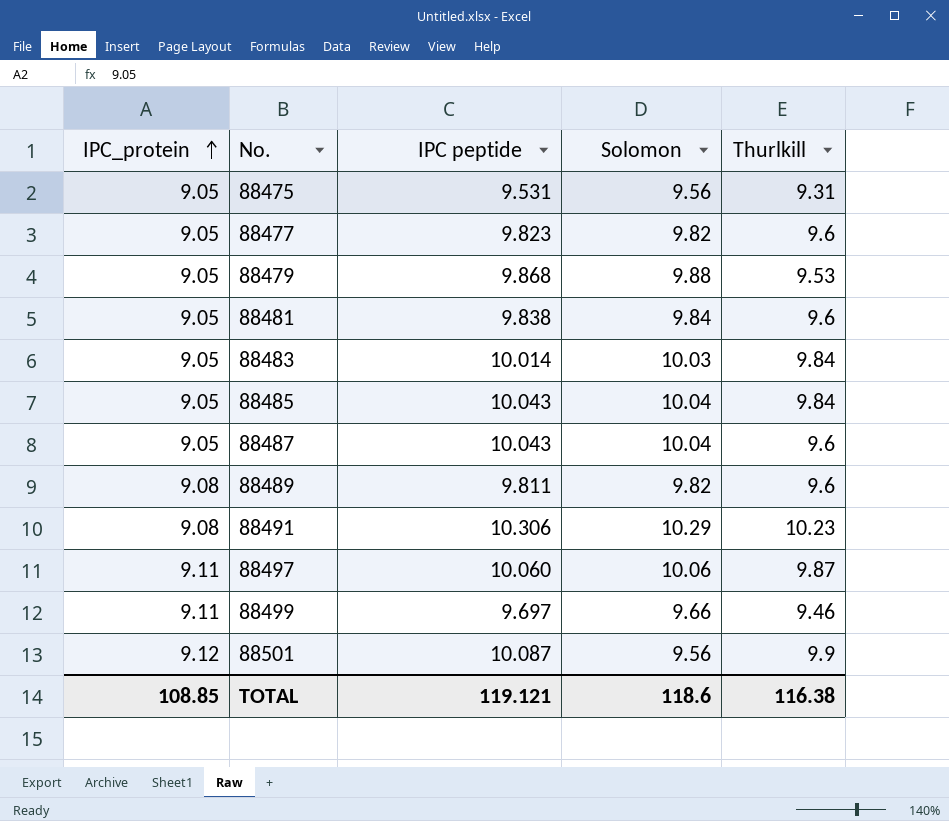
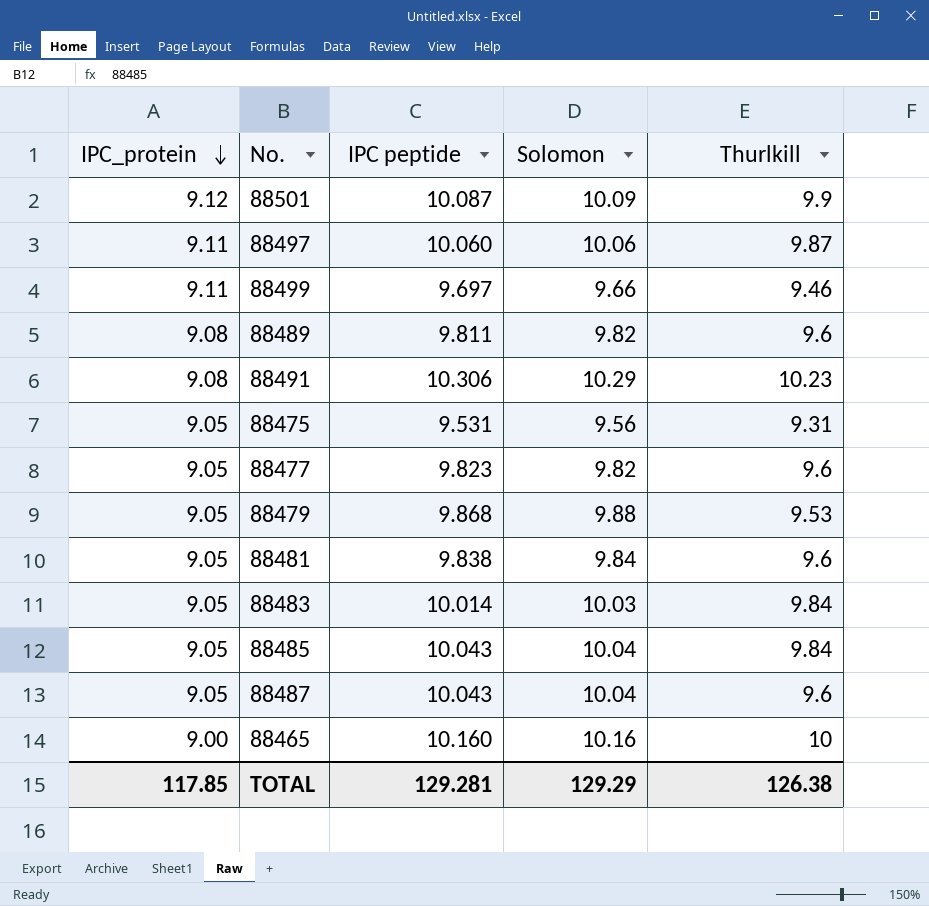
row order: IPC_protein ascending -> IPC_protein descending
88501 | Solomon: 9.56 -> 10.09
row 88465: none -> 9.00 | 10.160 | 10.16 | 10
TOTAL | IPC_protein: 108.85 -> 117.85
TOTAL | IPC peptide: 119.121 -> 129.281
TOTAL | Solomon: 118.6 -> 129.29
TOTAL | Thurlkill: 116.38 -> 126.38

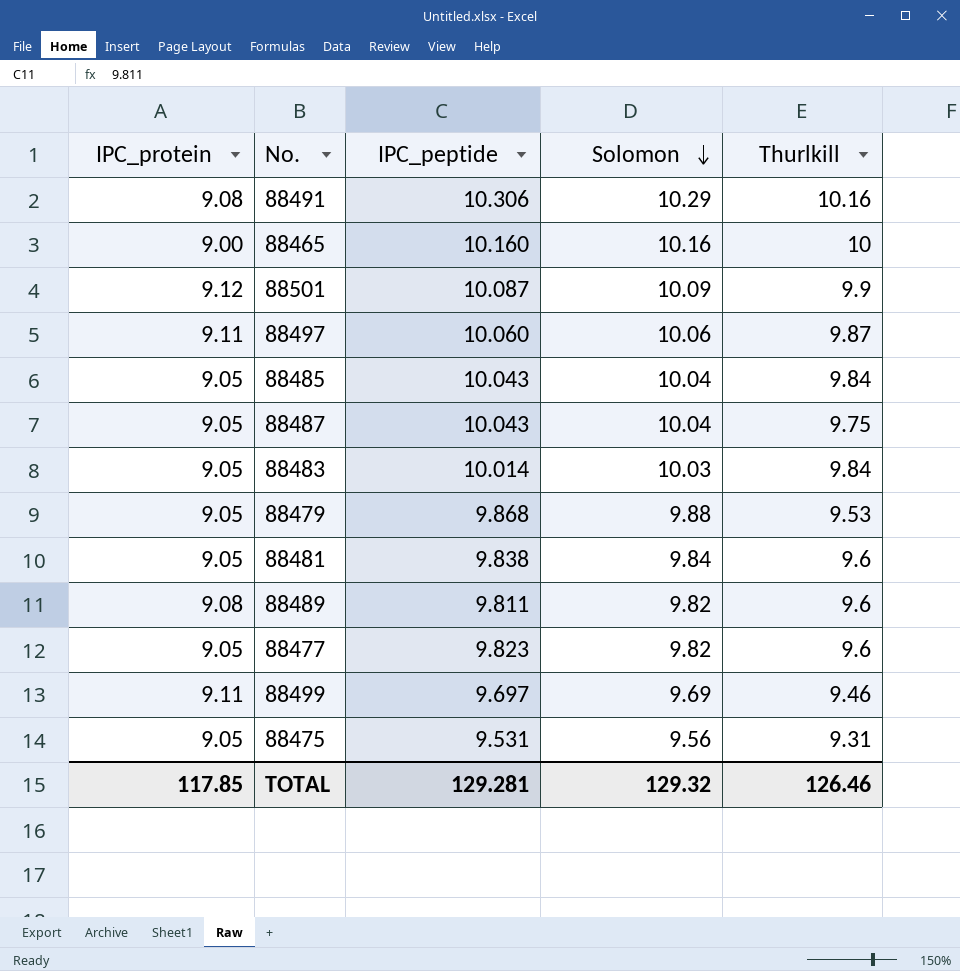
row order: IPC_protein descending -> Solomon descending
column name: IPC peptide -> IPC_peptide
88491 | Thurlkill: 10.23 -> 10.16
88487 | Thurlkill: 9.6 -> 9.75
88499 | Solomon: 9.66 -> 9.69
TOTAL | Solomon: 129.29 -> 129.32
TOTAL | Thurlkill: 126.38 -> 126.46

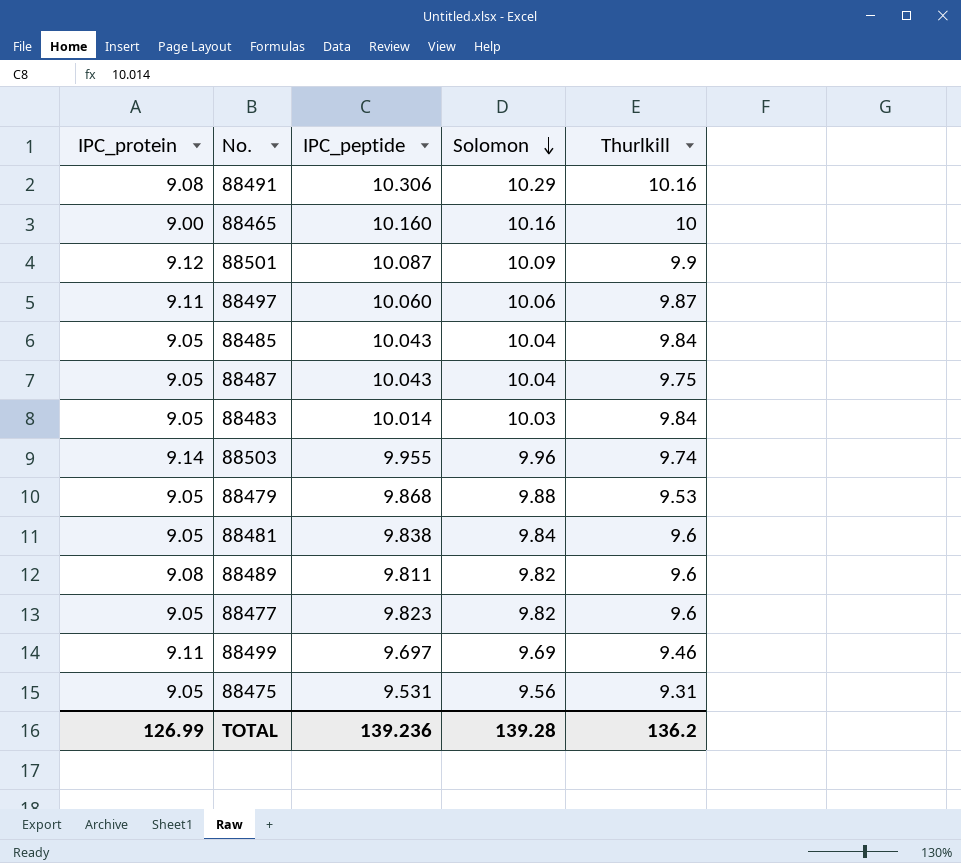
row 88503: none -> 9.14 | 9.955 | 9.96 | 9.74
TOTAL | IPC_protein: 117.85 -> 126.99
TOTAL | IPC_peptide: 129.281 -> 139.236
TOTAL | Solomon: 129.32 -> 139.28
TOTAL | Thurlkill: 126.46 -> 136.2

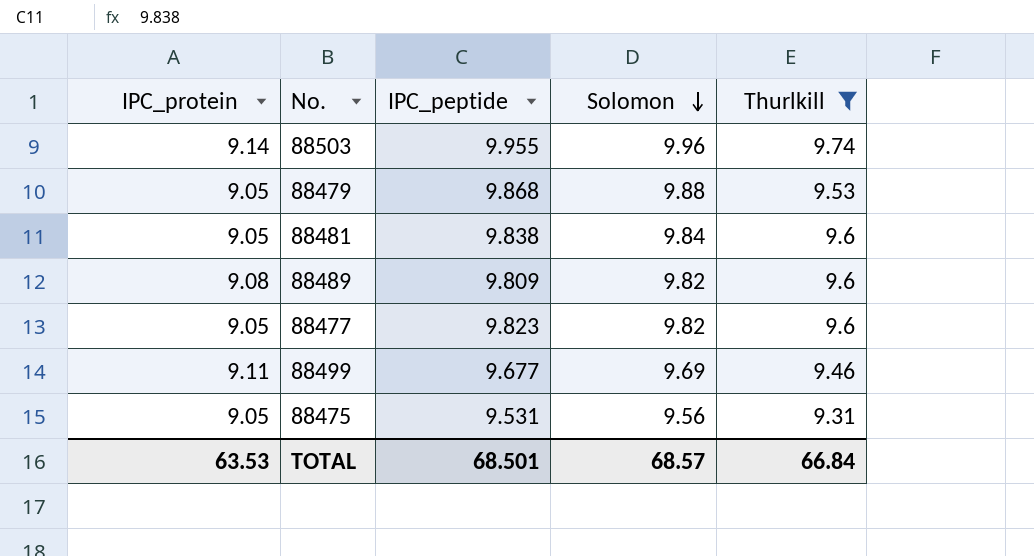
filter: none -> Thurlkill <= 9.74
88489 | IPC_peptide: 9.811 -> 9.809
88499 | IPC_peptide: 9.697 -> 9.677
TOTAL | IPC_protein: 126.99 -> 63.53
TOTAL | IPC_peptide: 139.236 -> 68.501
TOTAL | Solomon: 139.28 -> 68.57
TOTAL | Thurlkill: 136.2 -> 66.84

